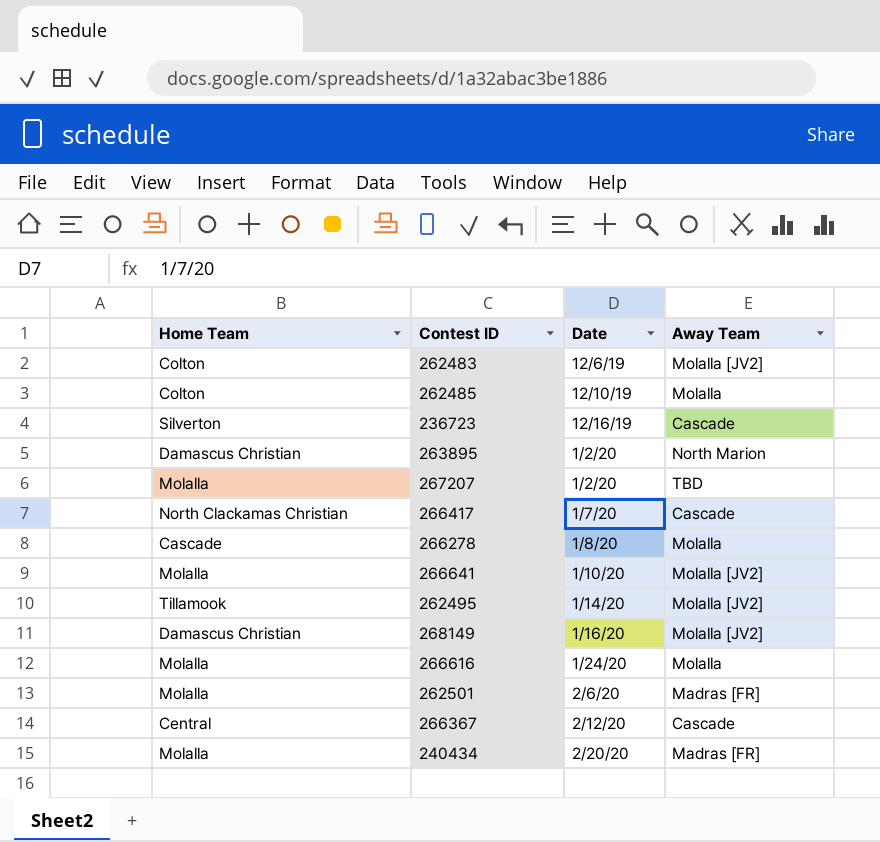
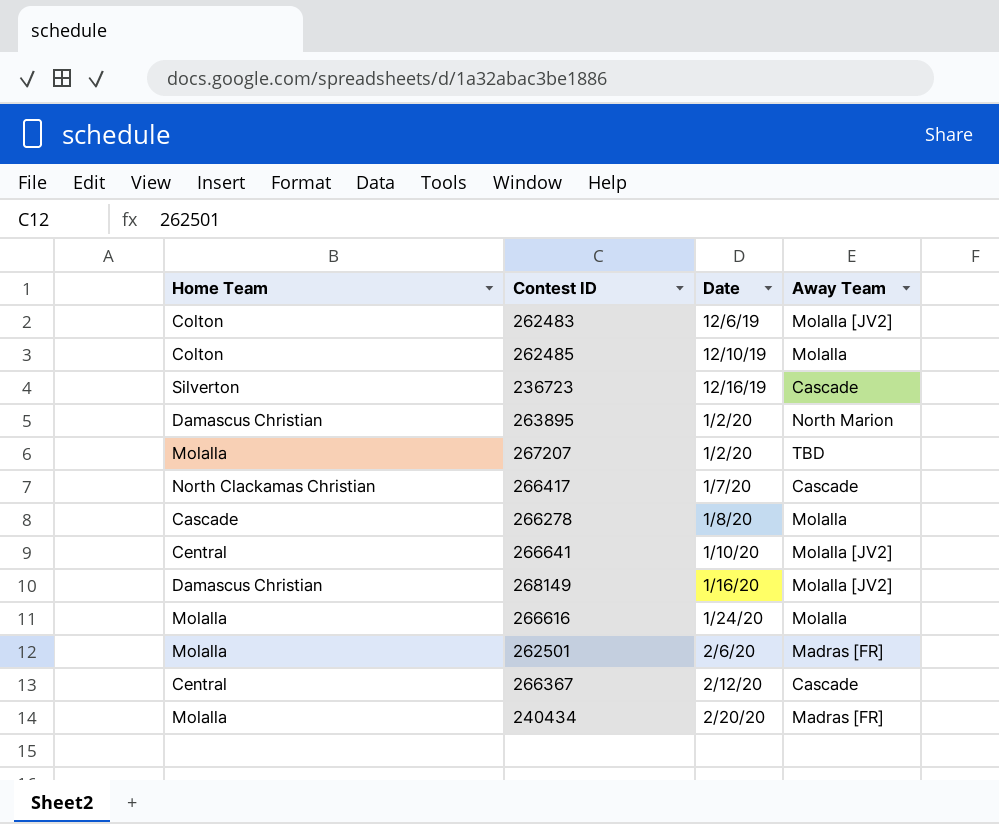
row 262495: Tillamook | 1/14/20 | Molalla [JV2] -> none
266641 | Home Team: Molalla -> Central

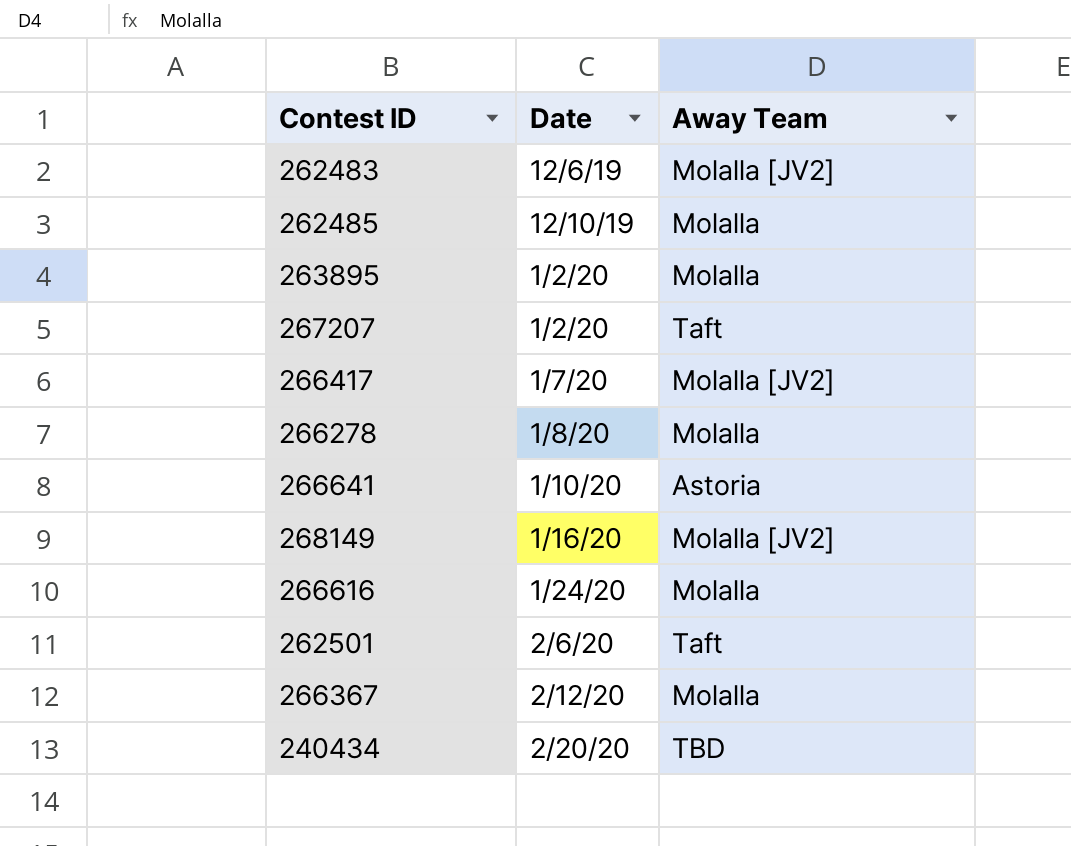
column Home Team | position: 1 -> none
row 236723: Silverton | 12/16/19 | Cascade -> none
263895 | Away Team: North Marion -> Molalla
267207 | Away Team: TBD -> Taft
266417 | Away Team: Cascade -> Molalla [JV2]
266641 | Away Team: Molalla [JV2] -> Astoria
262501 | Away Team: Madras [FR] -> Taft
266367 | Away Team: Cascade -> Molalla
240434 | Away Team: Madras [FR] -> TBD

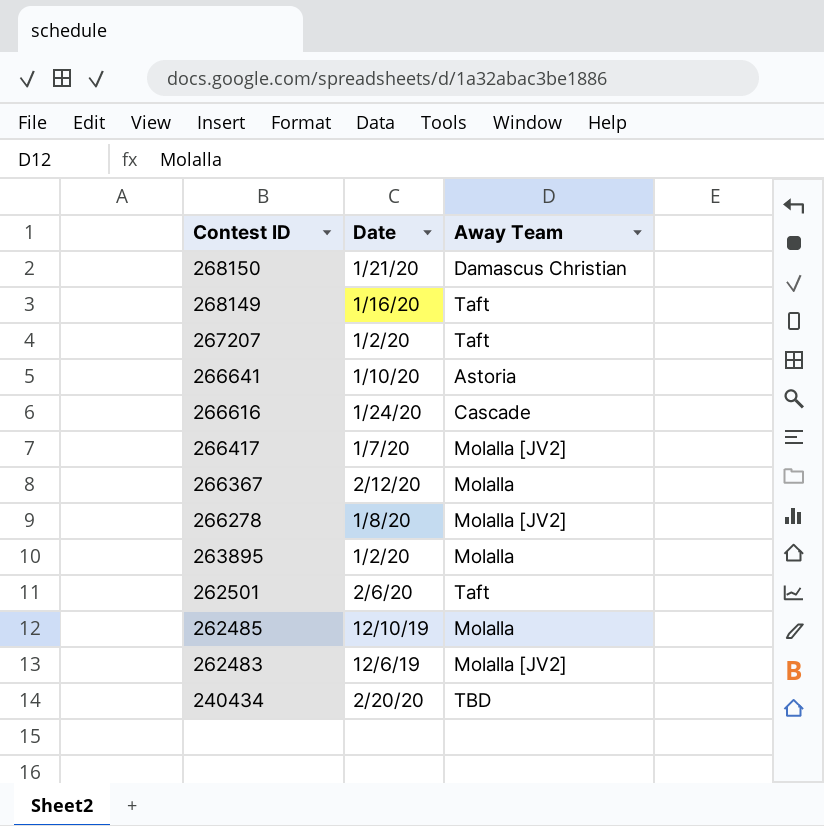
row order: Date ascending -> Contest ID descending
row 268150: none -> 1/21/20 | Damascus Christian
268149 | Away Team: Molalla [JV2] -> Taft
266616 | Away Team: Molalla -> Cascade
266278 | Away Team: Molalla -> Molalla [JV2]

